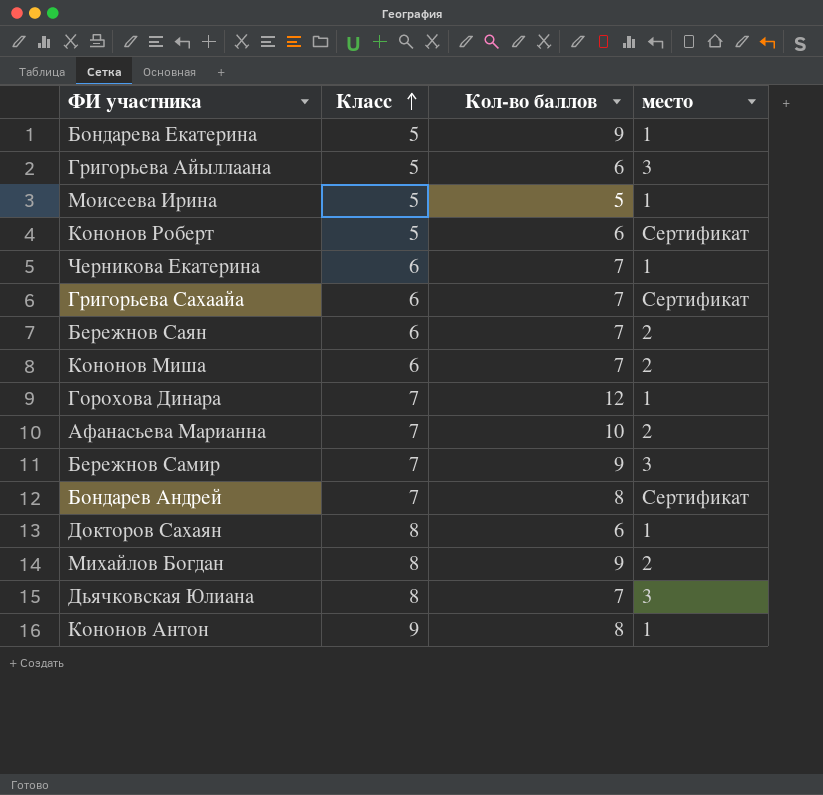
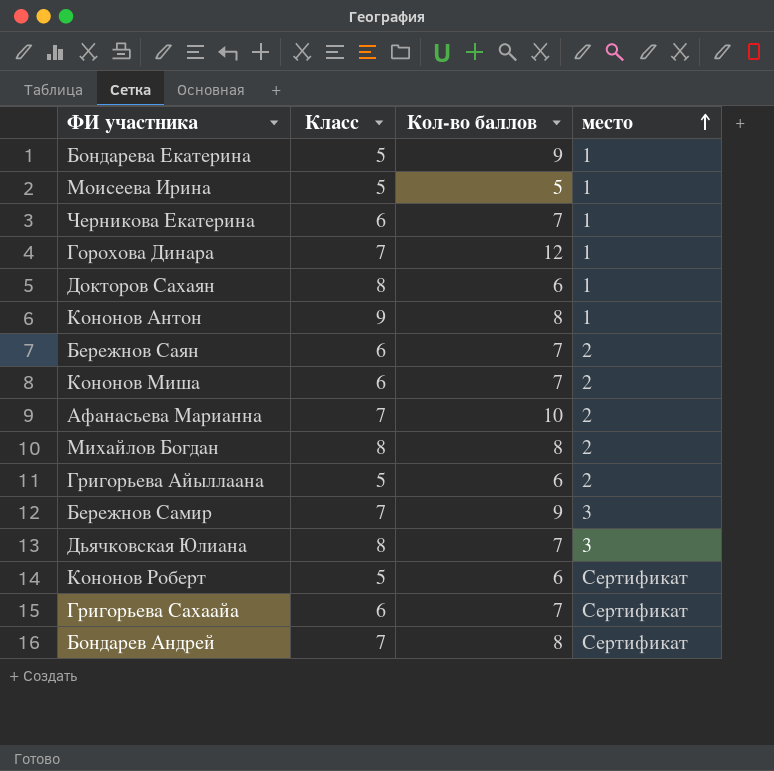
row order: Класс ascending -> место ascending
Михайлов Богдан | Кол-во баллов: 9 -> 8
Григорьева Айыллаана | место: 3 -> 2

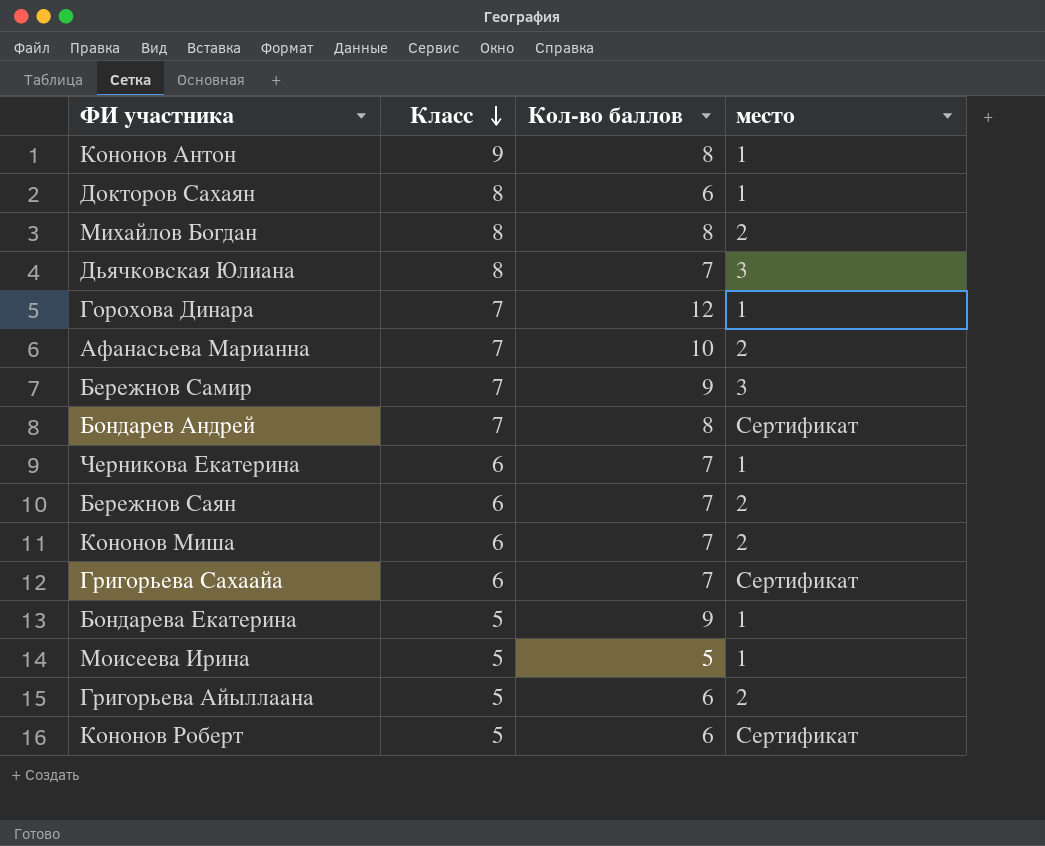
row order: место ascending -> Класс descending

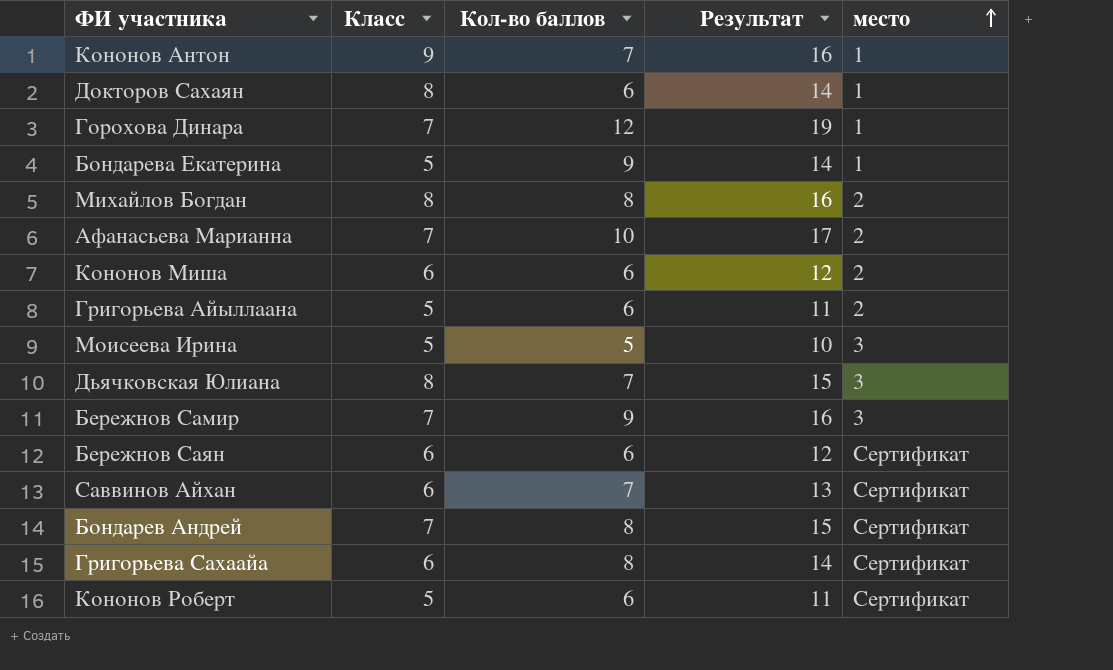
row order: Класс descending -> место ascending
column Результат | formula: none -> [Класс] + [Кол-во баллов]
row Черникова Екатерина: 6 | 7 | 1 -> none
Кононов Антон | Кол-во баллов: 8 -> 7
Кононов Миша | Кол-во баллов: 7 -> 6
Моисеева Ирина | место: 1 -> 3
Бережнов Саян | Кол-во баллов: 7 -> 6
Бережнов Саян | место: 2 -> Сертификат
row Саввинов Айхан: none -> 6 | 7 | 13 | Сертификат
Григорьева Сахаайа | Кол-во баллов: 7 -> 8

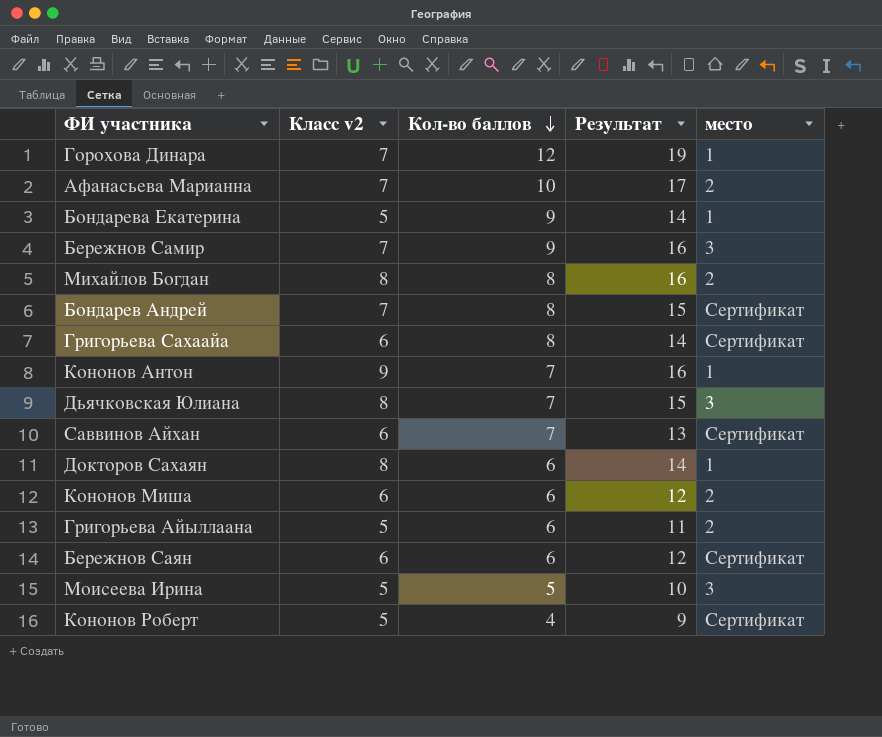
row order: место ascending -> Кол-во баллов descending
column name: Класс -> Класс v2
Кононов Роберт | Кол-во баллов: 6 -> 4
Кононов Роберт | Результат: 11 -> 9

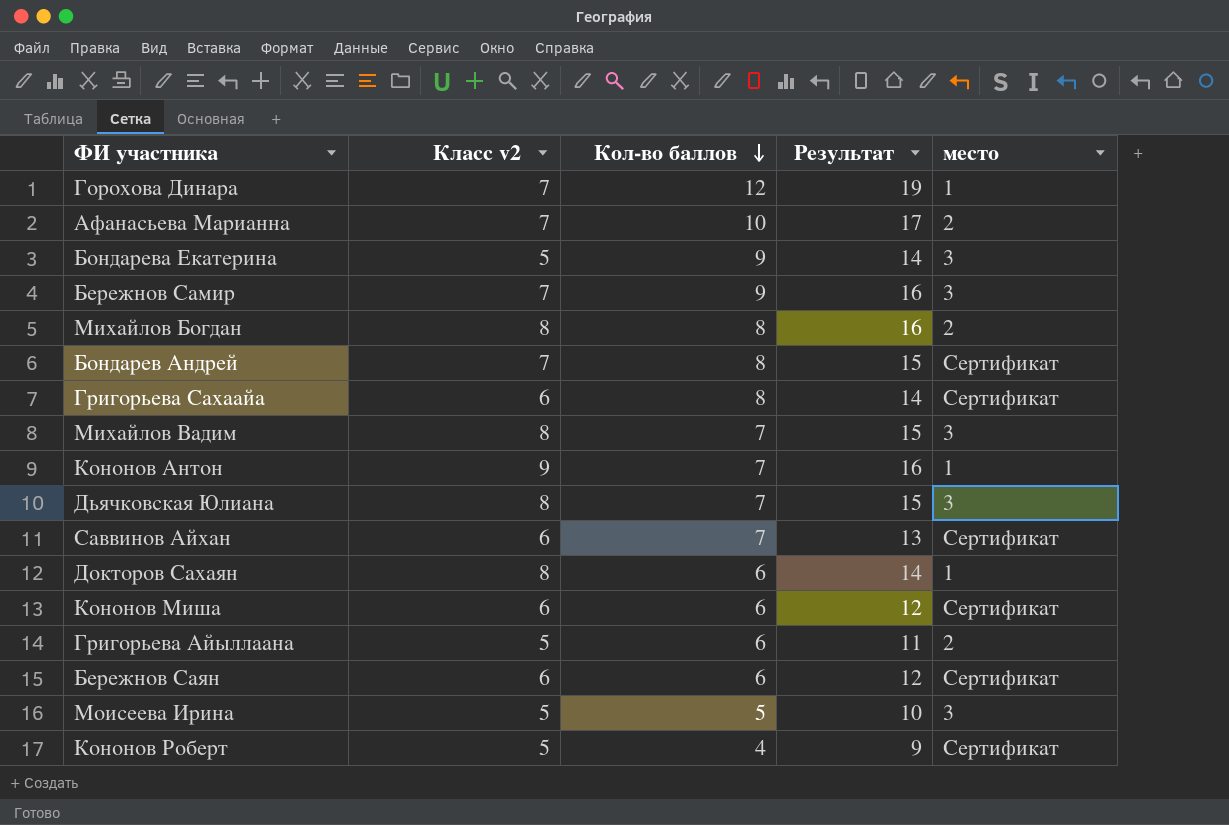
Бондарева Екатерина | место: 1 -> 3
row Михайлов Вадим: none -> 8 | 7 | 15 | 3
Кононов Миша | место: 2 -> Сертификат

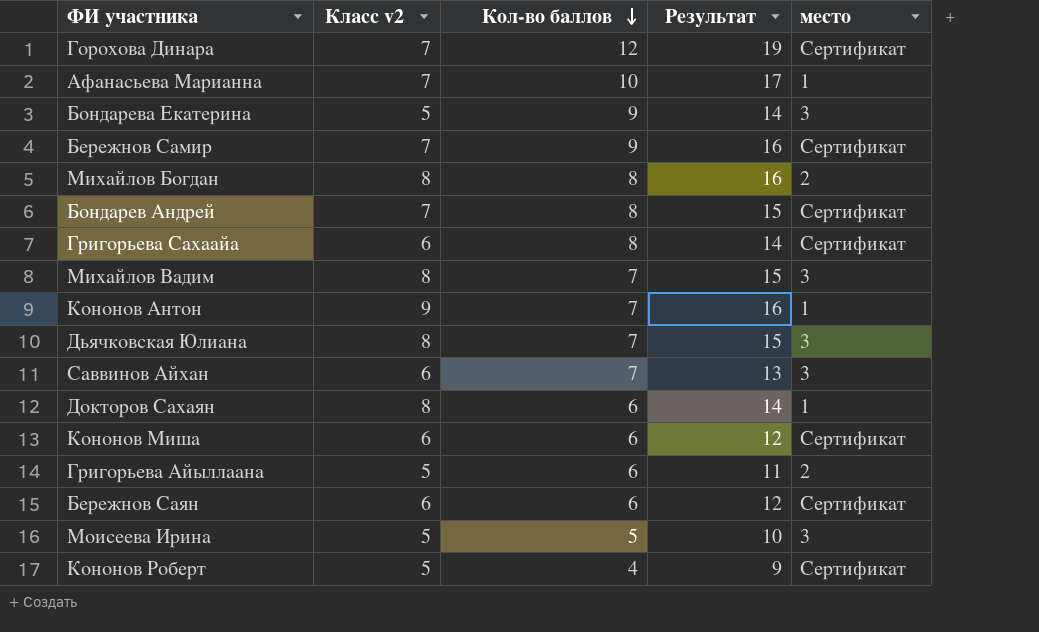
Горохова Динара | место: 1 -> Сертификат
Афанасьева Марианна | место: 2 -> 1
Бережнов Самир | место: 3 -> Сертификат
Саввинов Айхан | место: Сертификат -> 3

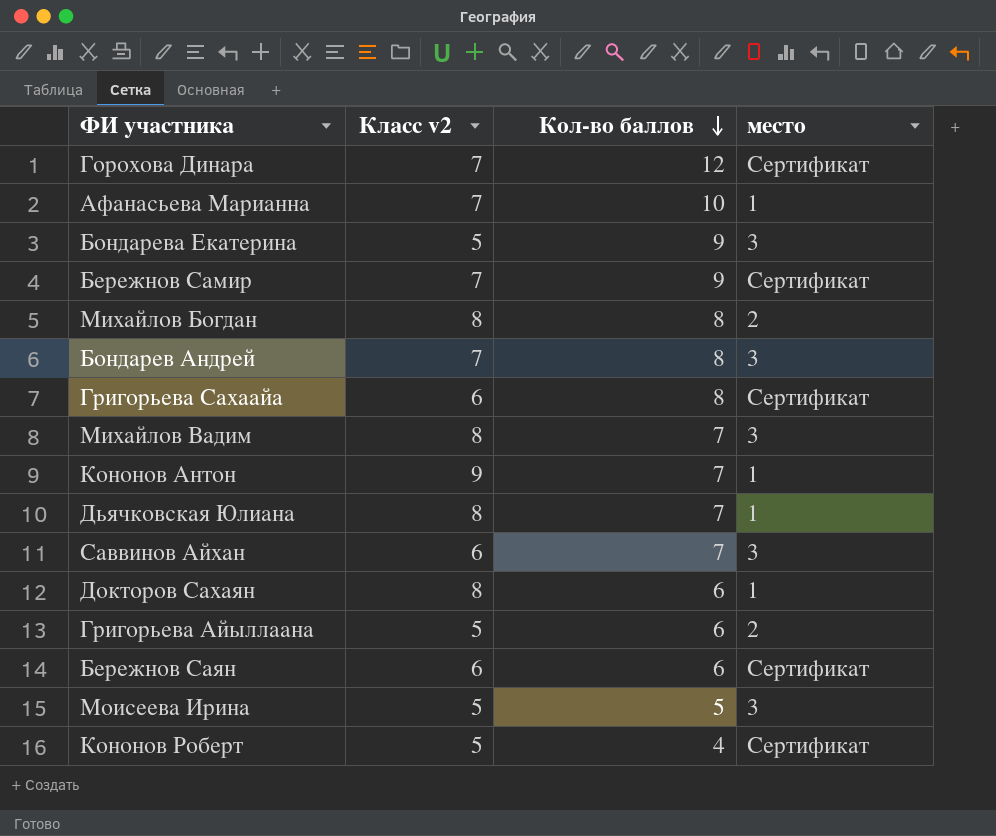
column Результат | formula: [Класс v2] + [Кол-во баллов] -> none
row Кононов Миша: 6 | 6 | 12 | Сертификат -> none
Бондарев Андрей | место: Сертификат -> 3
Дьячковская Юлиана | место: 3 -> 1

